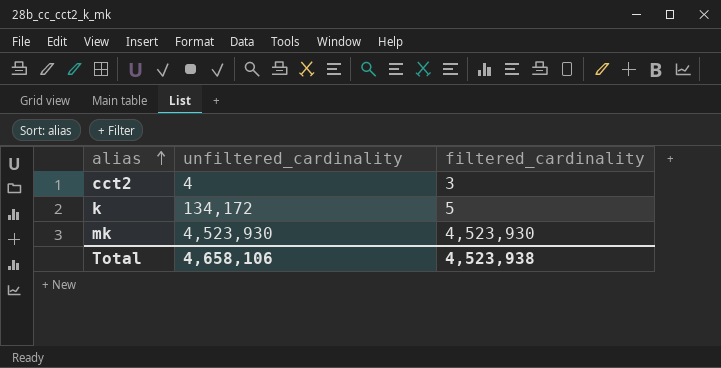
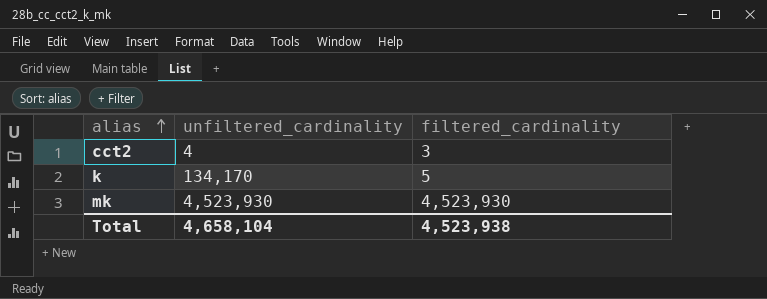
k | unfiltered_cardinality: 134,172 -> 134,170
Total | unfiltered_cardinality: 4,658,106 -> 4,658,104

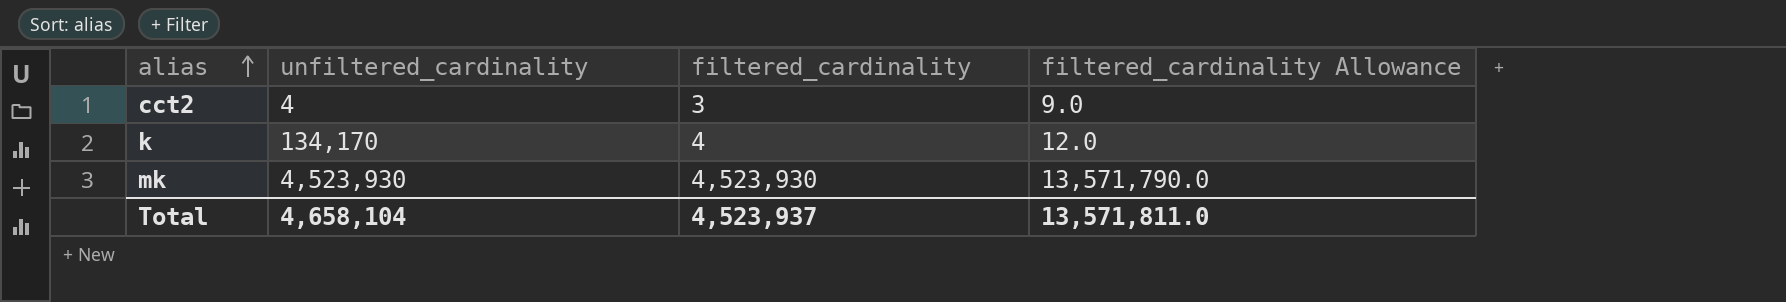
column filtered_cardinality Allowance | formula: none -> [filtered_cardinality] * 3
k | filtered_cardinality: 5 -> 4
Total | filtered_cardinality: 4,523,938 -> 4,523,937

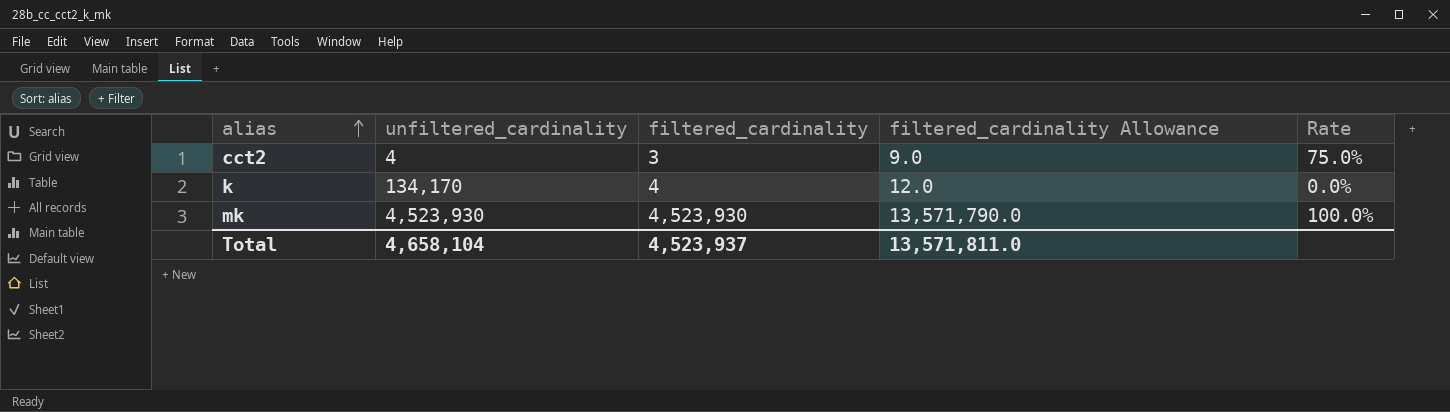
column Rate | formula: none -> [filtered_cardinality] / [unfiltered_cardinality]

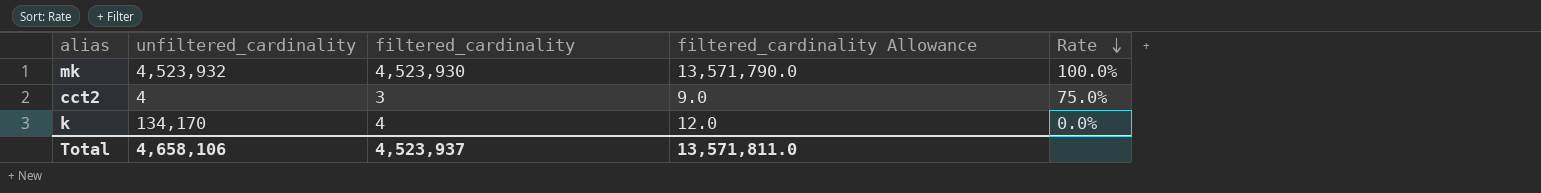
row order: alias ascending -> Rate descending
mk | unfiltered_cardinality: 4,523,930 -> 4,523,932
Total | unfiltered_cardinality: 4,658,104 -> 4,658,106

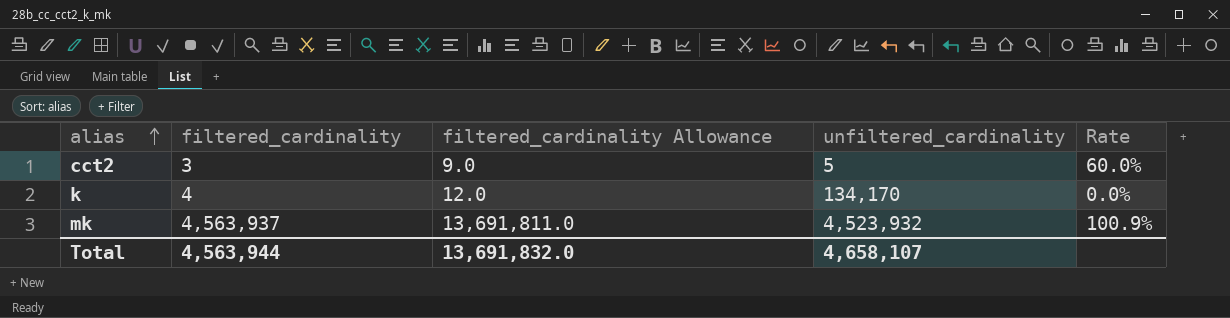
row order: Rate descending -> alias ascending
column unfiltered_cardinality | position: 2 -> 4
cct2 | unfiltered_cardinality: 4 -> 5
cct2 | Rate: 75.0% -> 60.0%
mk | filtered_cardinality: 4,523,930 -> 4,563,937
mk | filtered_cardinality Allowance: 13,571,790.0 -> 13,691,811.0
mk | Rate: 100.0% -> 100.9%
Total | filtered_cardinality: 4,523,937 -> 4,563,944
Total | filtered_cardinality Allowance: 13,571,811.0 -> 13,691,832.0
Total | unfiltered_cardinality: 4,658,106 -> 4,658,107

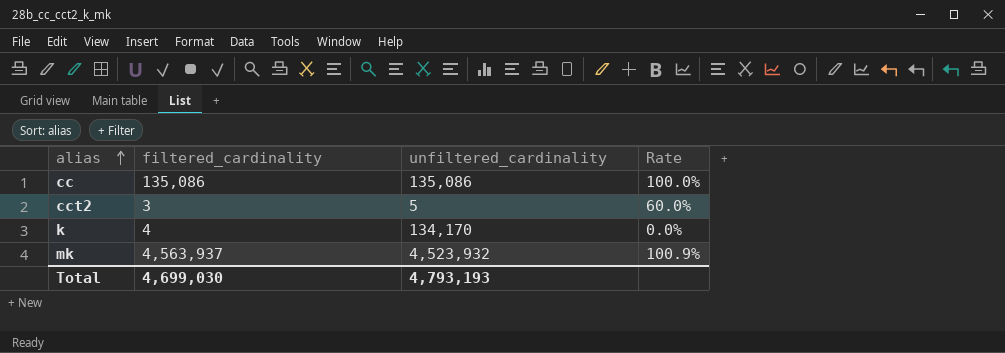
column filtered_cardinality Allowance | formula: [filtered_cardinality] * 3 -> none
row cc: none -> 135,086 | 135,086 | 100.0%
Total | filtered_cardinality: 4,563,944 -> 4,699,030
Total | unfiltered_cardinality: 4,658,107 -> 4,793,193

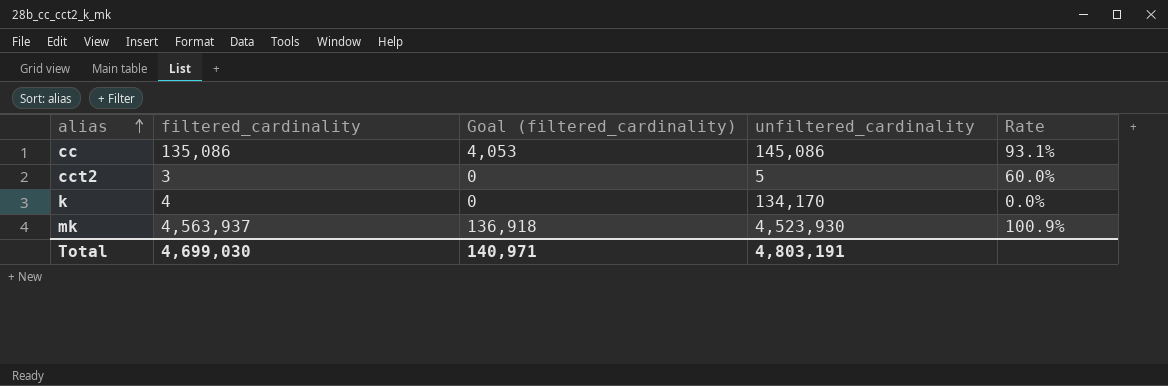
column Goal (filtered_cardinality) | formula: none -> [filtered_cardinality] * 0.03
cc | unfiltered_cardinality: 135,086 -> 145,086
cc | Rate: 100.0% -> 93.1%
mk | unfiltered_cardinality: 4,523,932 -> 4,523,930
Total | unfiltered_cardinality: 4,793,193 -> 4,803,191

